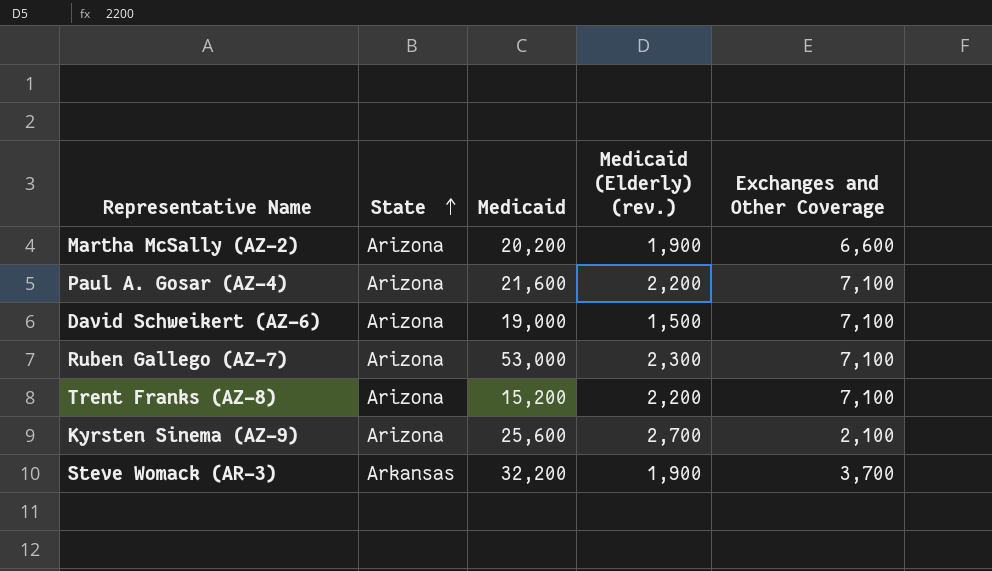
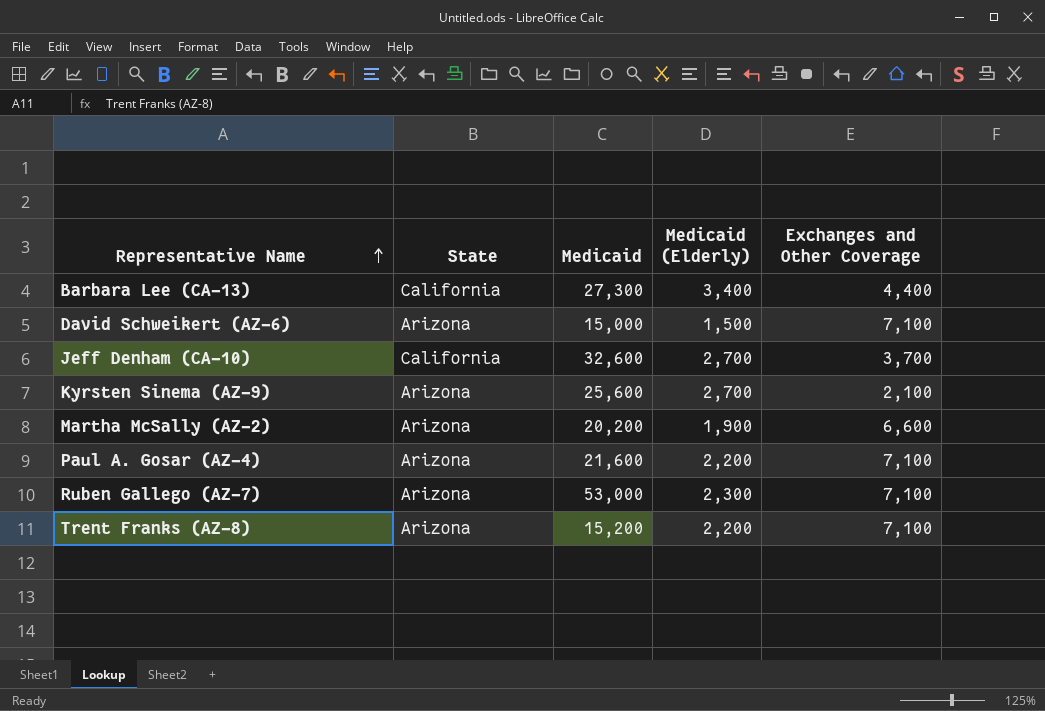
row order: State ascending -> Representative Name ascending
column name: Medicaid (Elderly) (rev.) -> Medicaid (Elderly)
row Steve Womack (AR-3): Arkansas | 32,200 | 1,900 | 3,700 -> none
row Barbara Lee (CA-13): none -> California | 27,300 | 3,400 | 4,400
David Schweikert (AZ-6) | Medicaid: 19,000 -> 15,000
row Jeff Denham (CA-10): none -> California | 32,600 | 2,700 | 3,700

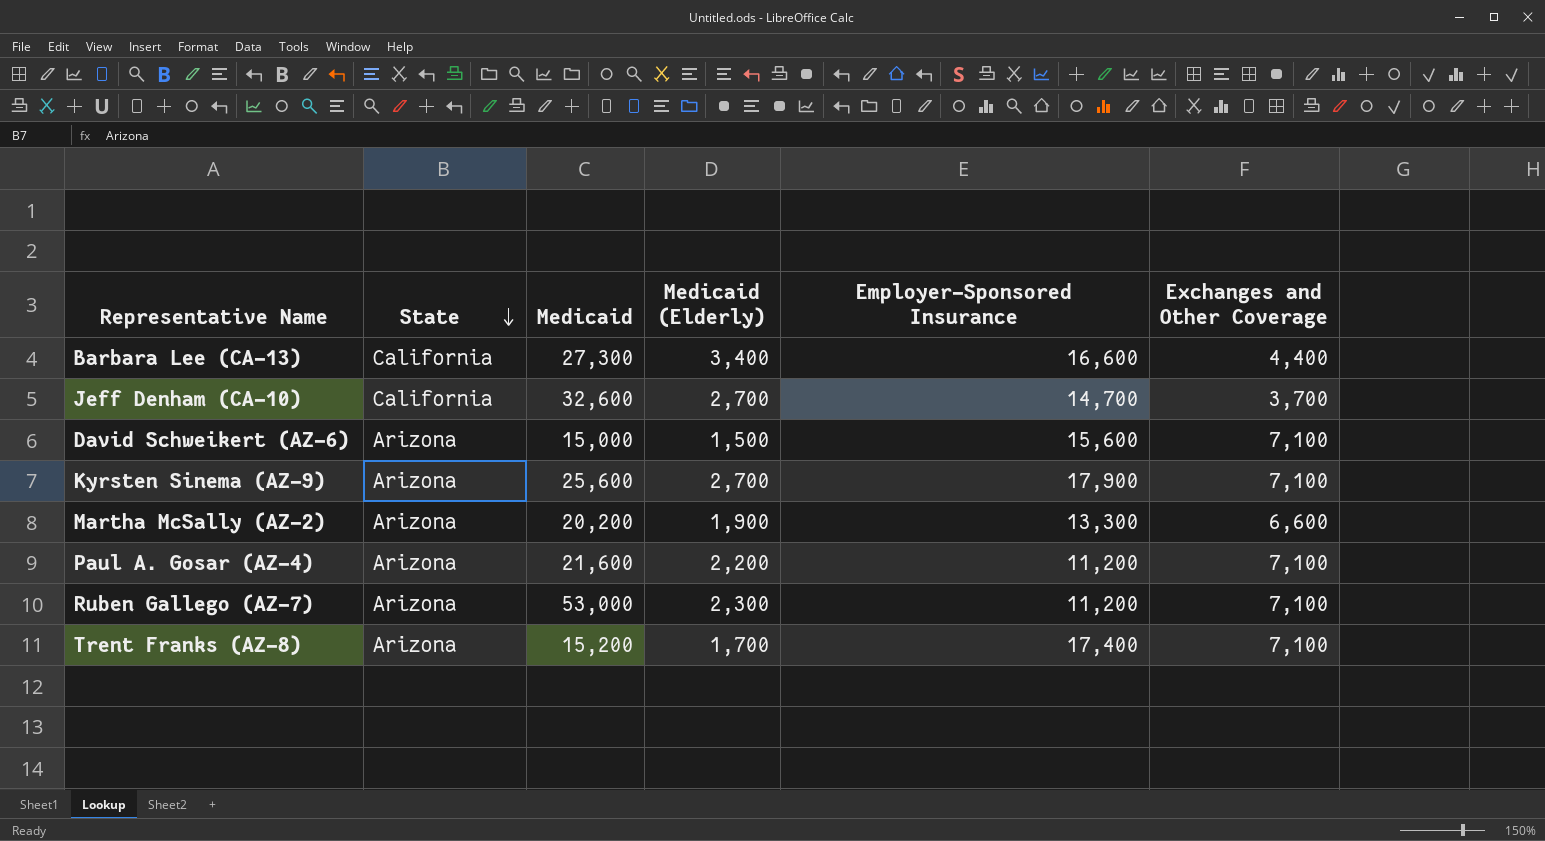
row order: Representative Name ascending -> State descending
column Employer-Sponsored Insurance | position: none -> 5
Kyrsten Sinema (AZ-9) | Exchanges and Other Coverage: 2,100 -> 7,100
Trent Franks (AZ-8) | Medicaid (Elderly): 2,200 -> 1,700

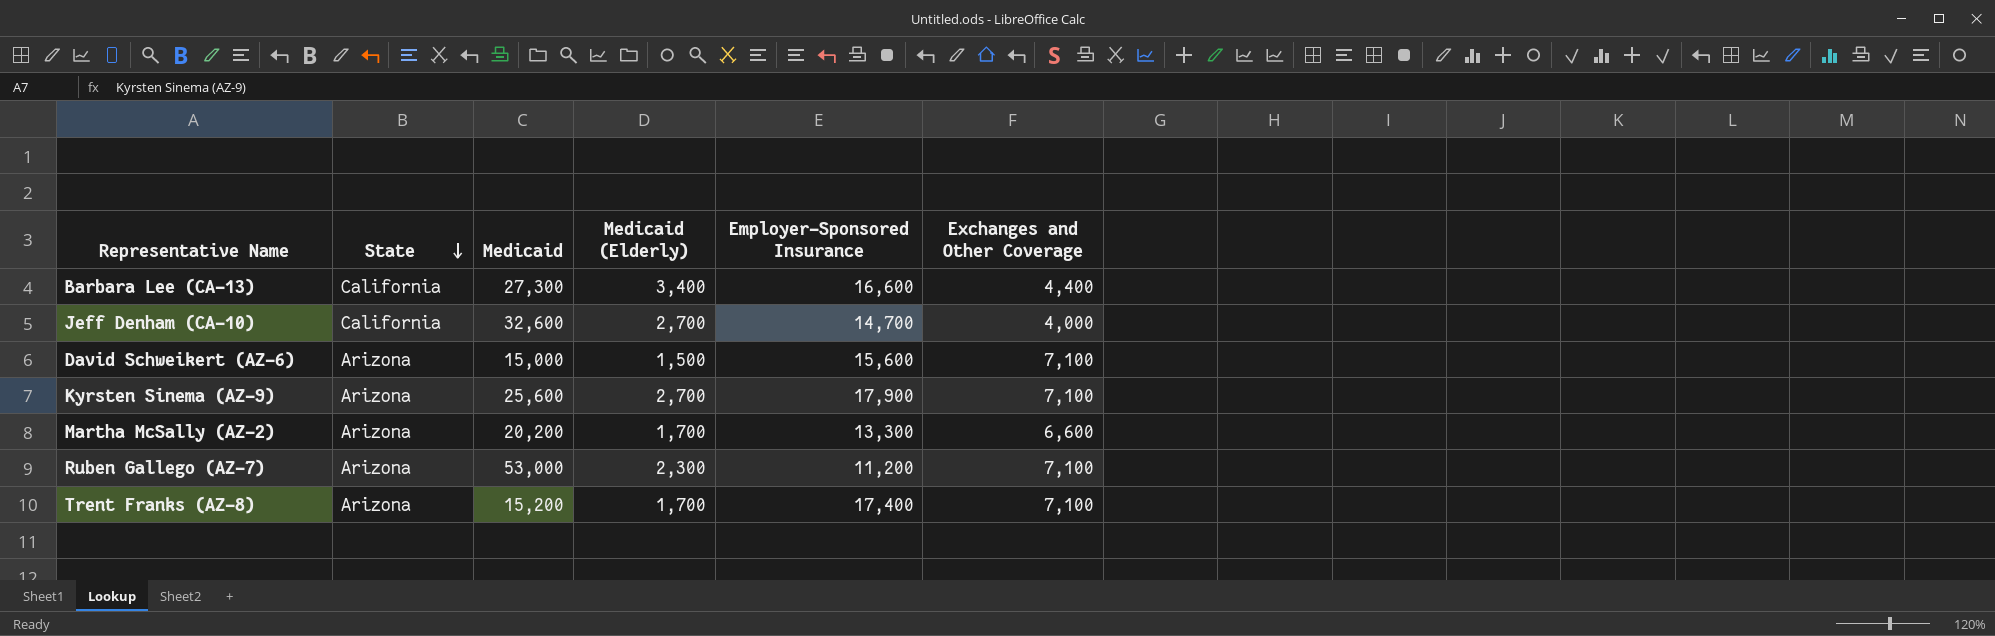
row Paul A. Gosar (AZ-4): Arizona | 21,600 | 2,200 | 11,200 | 7,100 -> none
Jeff Denham (CA-10) | Exchanges and Other Coverage: 3,700 -> 4,000
Martha McSally (AZ-2) | Medicaid (Elderly): 1,900 -> 1,700

